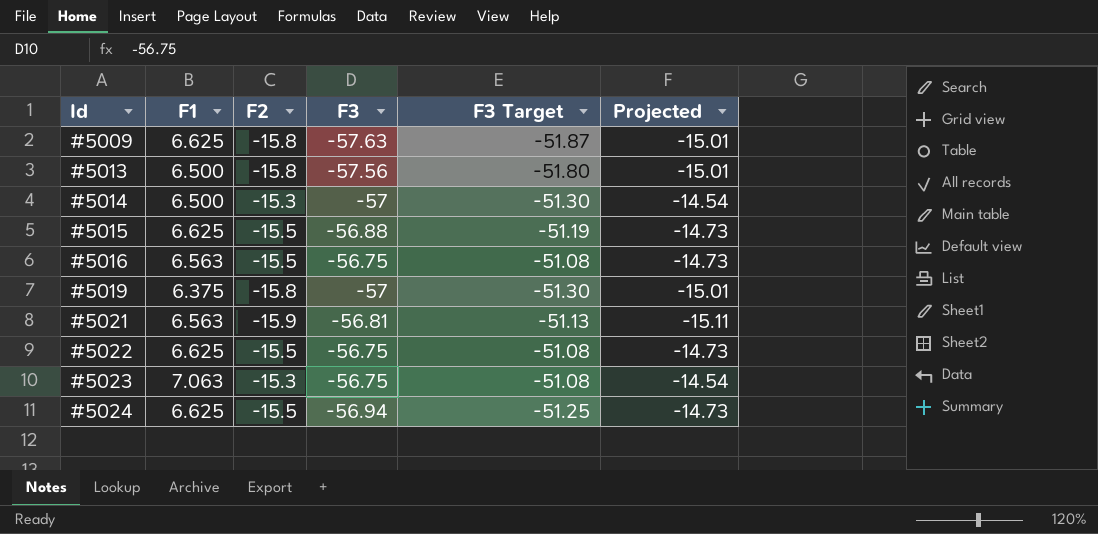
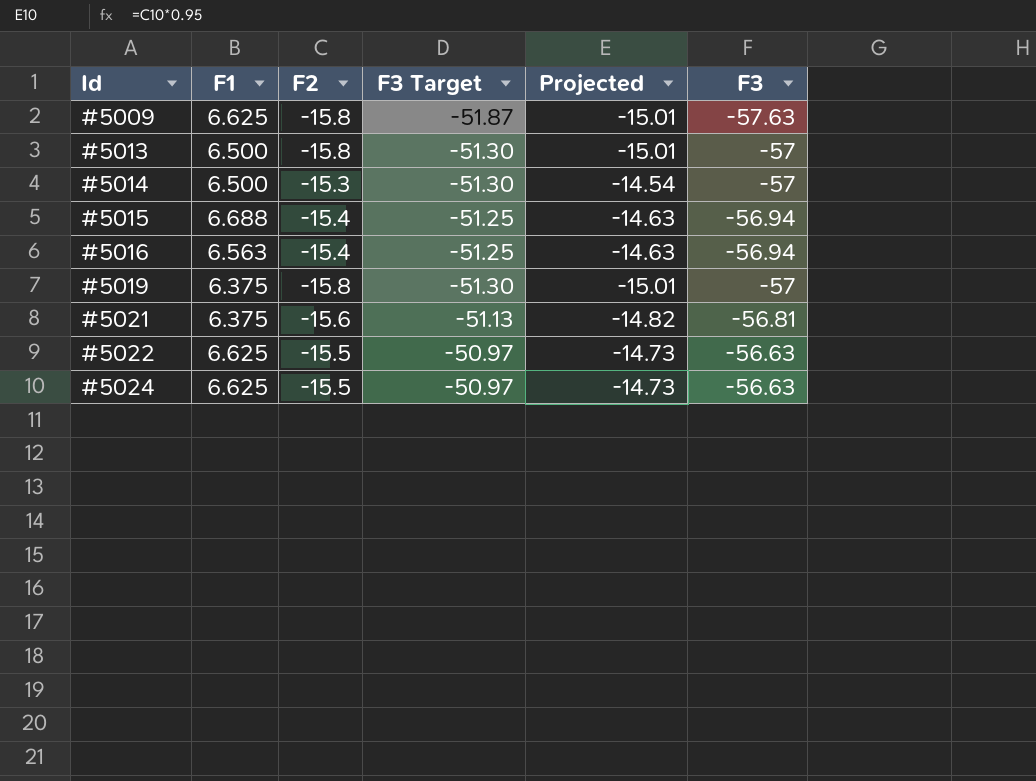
column F3 | position: 4 -> 6
row #5023: 7.063 | -15.3 | -56.75 | -51.08 | -14.54 -> none
#5013 | F3 Target: -51.80 -> -51.30
#5013 | F3: -57.56 -> -57
#5015 | F1: 6.625 -> 6.688
#5015 | F2: -15.5 -> -15.4
#5015 | F3 Target: -51.19 -> -51.25
#5015 | Projected: -14.73 -> -14.63
#5015 | F3: -56.88 -> -56.94
#5016 | F2: -15.5 -> -15.4
#5016 | F3 Target: -51.08 -> -51.25
#5016 | Projected: -14.73 -> -14.63
#5016 | F3: -56.75 -> -56.94
#5021 | F1: 6.563 -> 6.375
#5021 | F2: -15.9 -> -15.6
#5021 | Projected: -15.11 -> -14.82
#5022 | F3 Target: -51.08 -> -50.97
#5022 | F3: -56.75 -> -56.63
#5024 | F3 Target: -51.25 -> -50.97
#5024 | F3: -56.94 -> -56.63

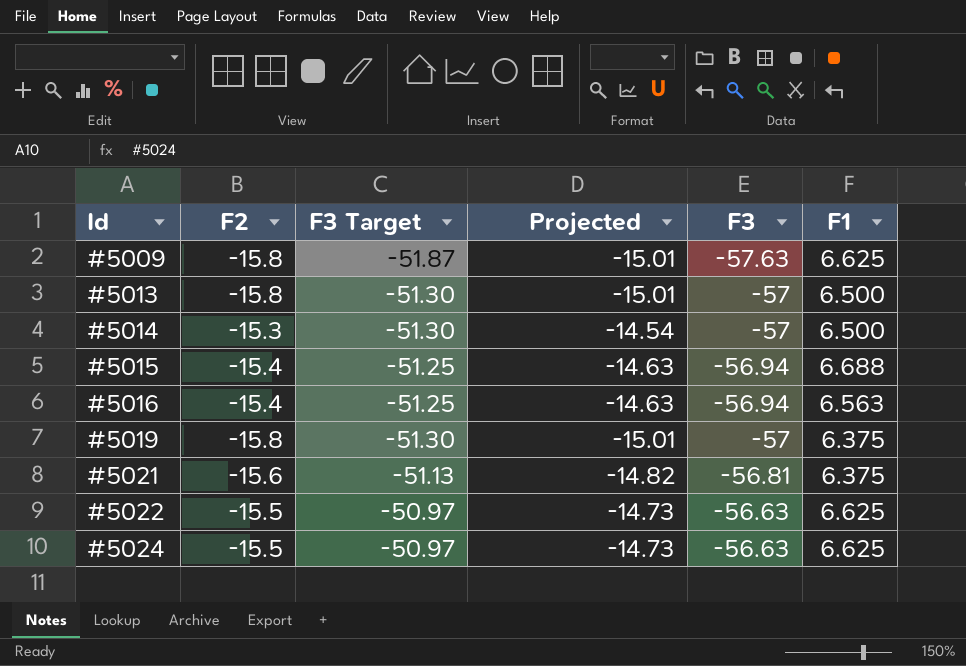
column F1 | position: 2 -> 6

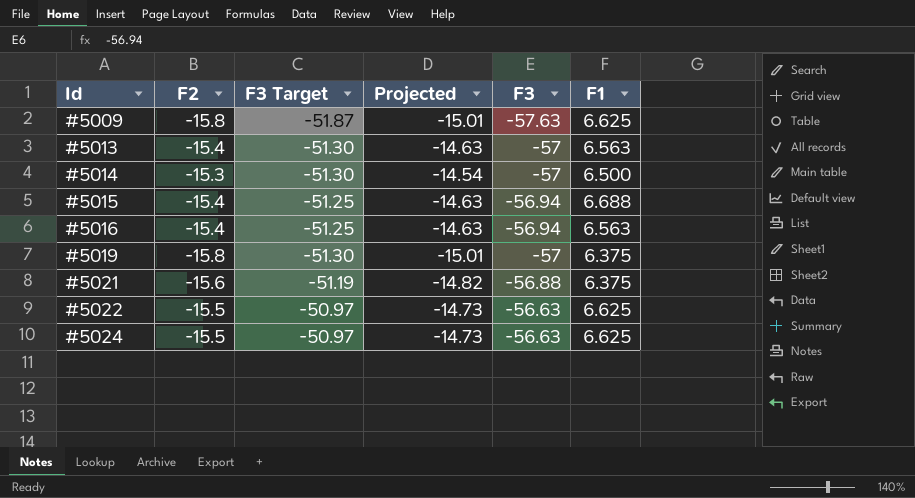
#5013 | F2: -15.8 -> -15.4
#5013 | Projected: -15.01 -> -14.63
#5013 | F1: 6.500 -> 6.563
#5021 | F3 Target: -51.13 -> -51.19
#5021 | F3: -56.81 -> -56.88

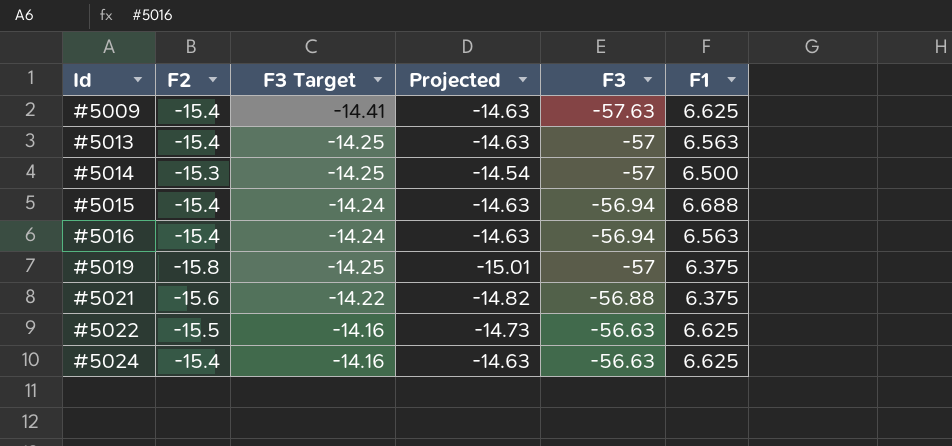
column F3 Target | formula: [F3] * 0.9 -> [F3] * 0.25
#5009 | F2: -15.8 -> -15.4
#5009 | Projected: -15.01 -> -14.63
#5024 | F2: -15.5 -> -15.4
#5024 | Projected: -14.73 -> -14.63

